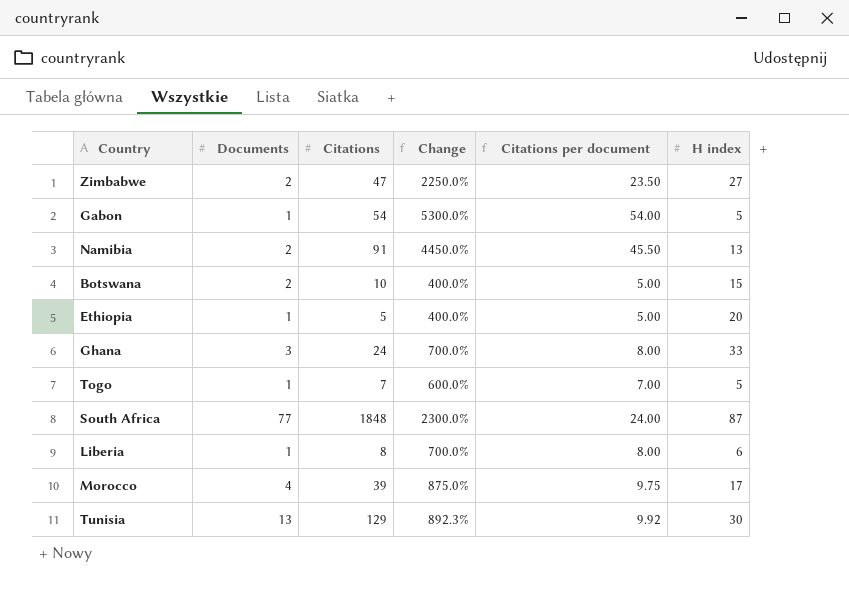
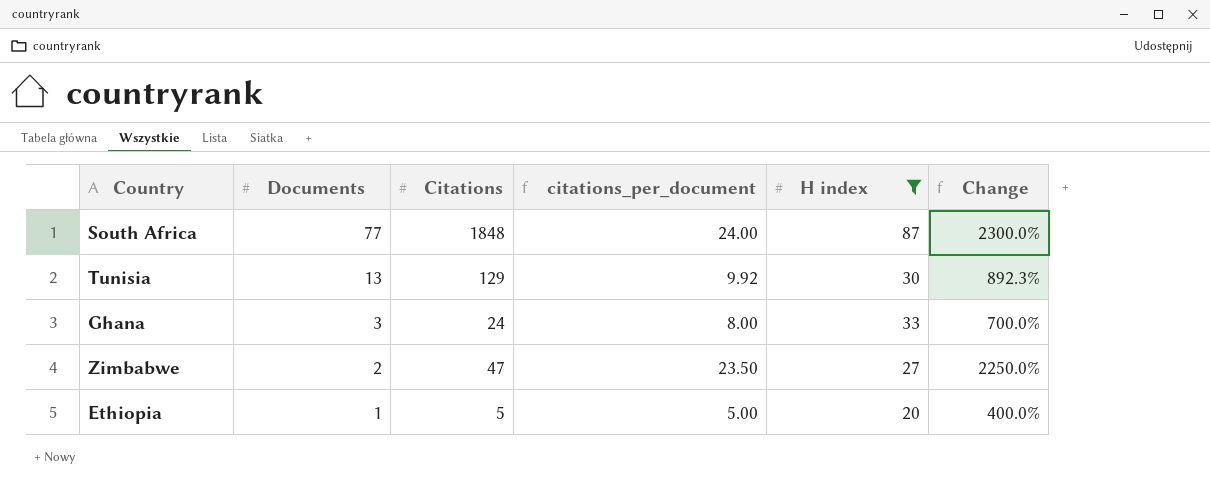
filter: none -> H index >= 20
row order: none -> Documents descending
column name: Citations per document -> citations_per_document
column Change | position: 4 -> 6

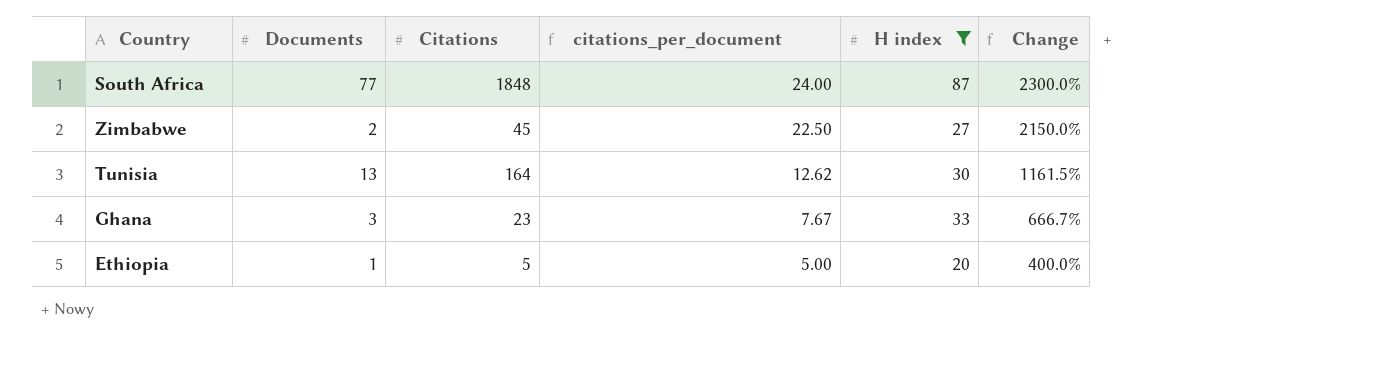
row order: Documents descending -> citations_per_document descending
Zimbabwe | Citations: 47 -> 45
Zimbabwe | citations_per_document: 23.50 -> 22.50
Zimbabwe | Change: 2250.0% -> 2150.0%
Tunisia | Citations: 129 -> 164
Tunisia | citations_per_document: 9.92 -> 12.62
Tunisia | Change: 892.3% -> 1161.5%
Ghana | Citations: 24 -> 23
Ghana | citations_per_document: 8.00 -> 7.67
Ghana | Change: 700.0% -> 666.7%

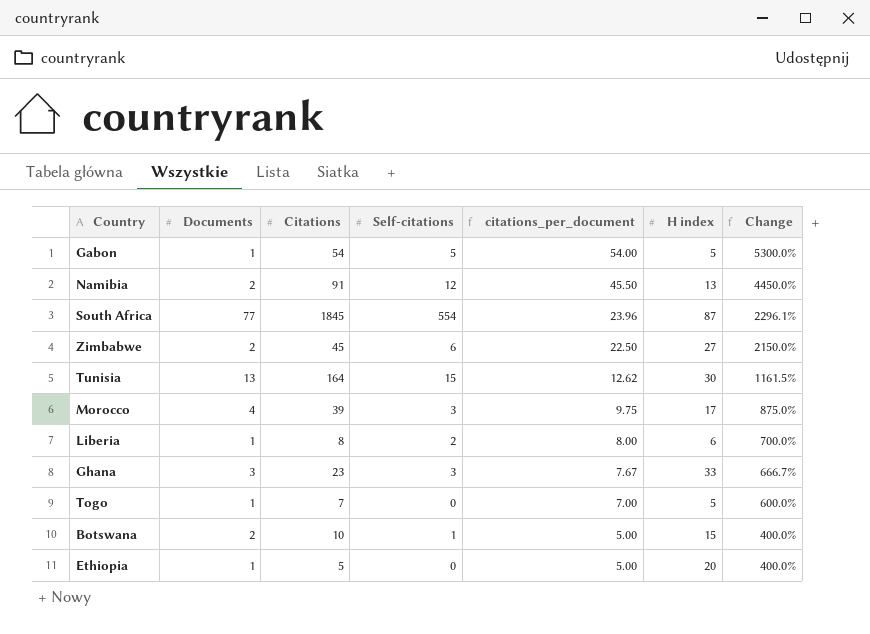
filter: H index >= 20 -> none
column Self-citations | position: none -> 4
South Africa | Citations: 1848 -> 1845
South Africa | citations_per_document: 24.00 -> 23.96
South Africa | Change: 2300.0% -> 2296.1%

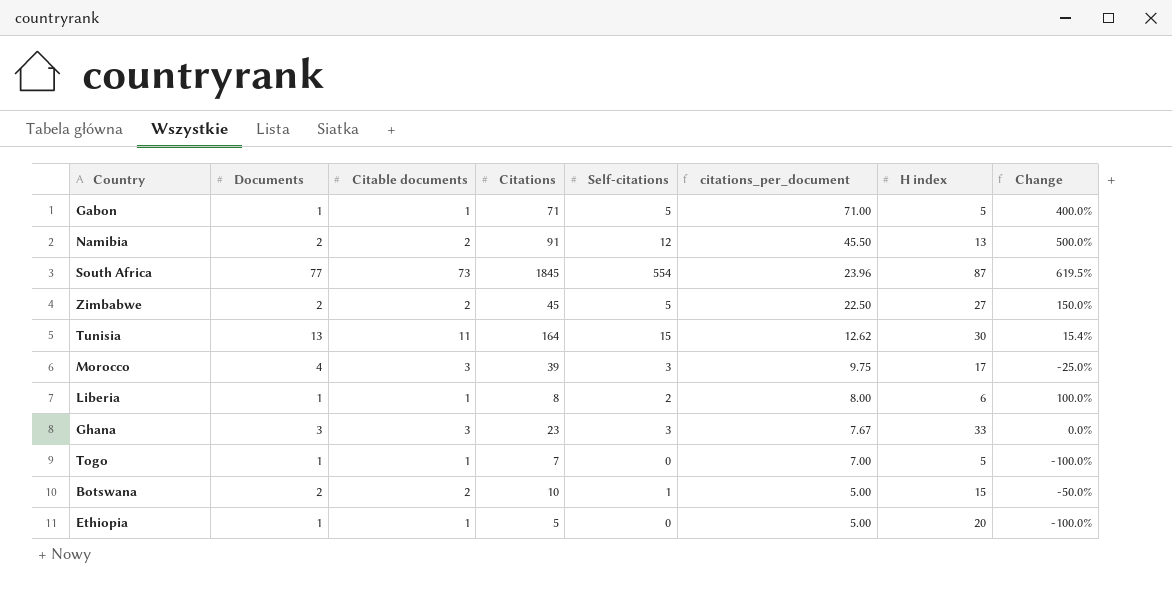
column Citable documents | position: none -> 3
column Change | formula: ([Citations] - [Documents]) / [Documents] -> ([Self-citations] - [Documents]) / [Documents]
Gabon | Citations: 54 -> 71
Gabon | citations_per_document: 54.00 -> 71.00
Zimbabwe | Self-citations: 6 -> 5

